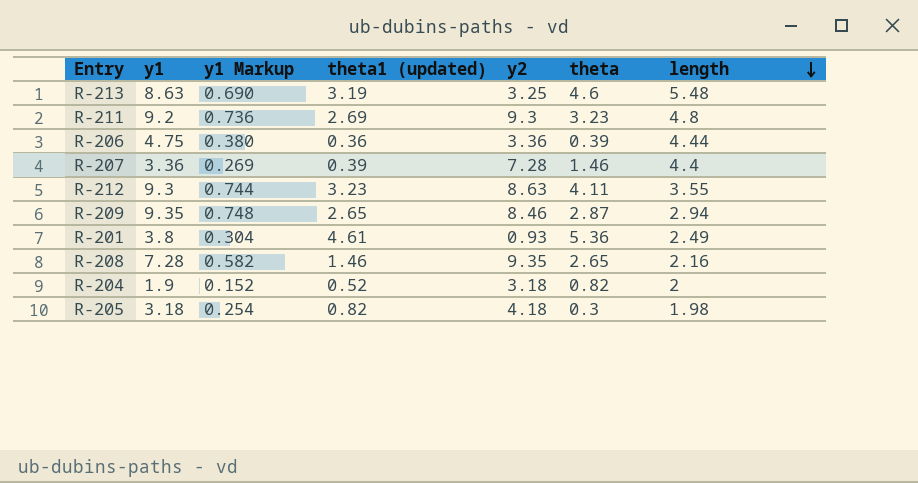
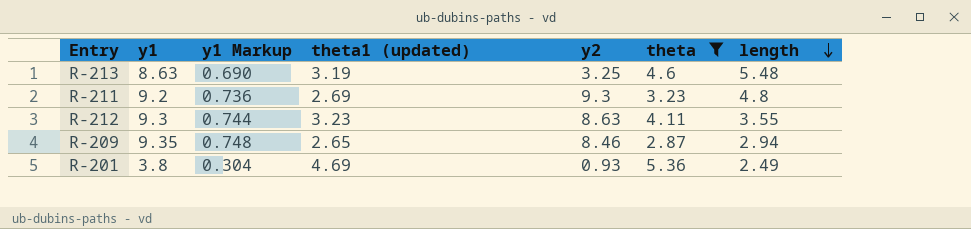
filter: none -> theta >= 2.87
R-201 | theta1 (updated): 4.61 -> 4.69

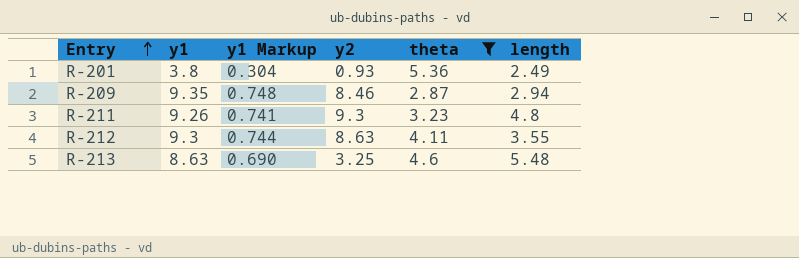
row order: length descending -> Entry ascending
column theta1 (updated) | position: 4 -> none
R-211 | y1: 9.2 -> 9.26
R-211 | y1 Markup: 0.736 -> 0.741

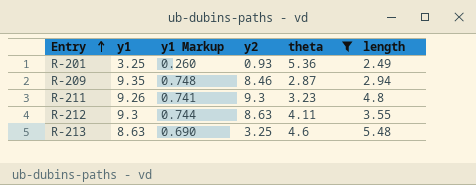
R-201 | y1: 3.8 -> 3.25
R-201 | y1 Markup: 0.304 -> 0.260

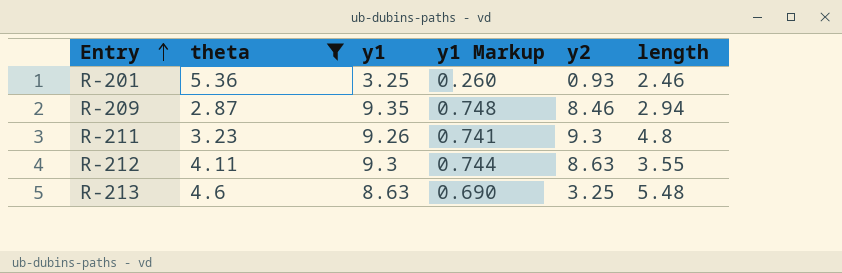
column theta | position: 5 -> 2
R-201 | length: 2.49 -> 2.46

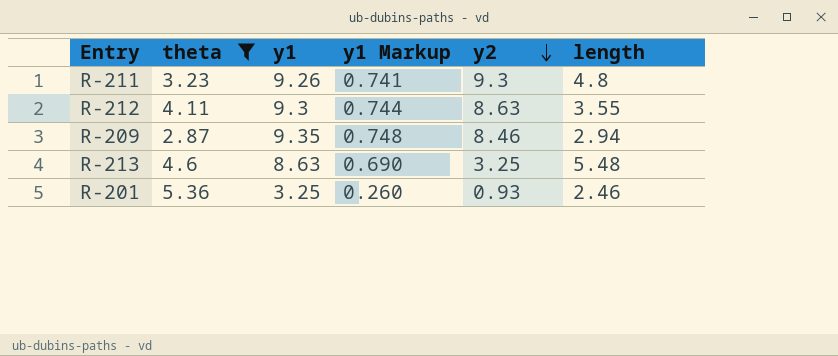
row order: Entry ascending -> y2 descending

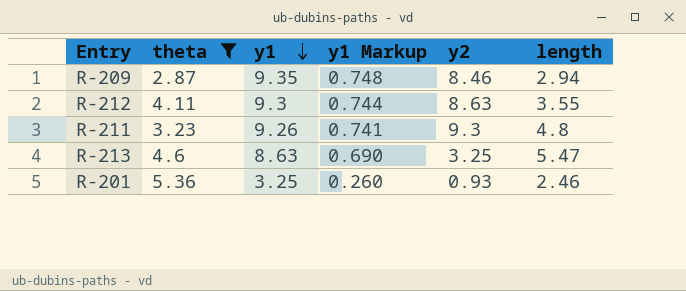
row order: y2 descending -> y1 descending
R-213 | length: 5.48 -> 5.47

